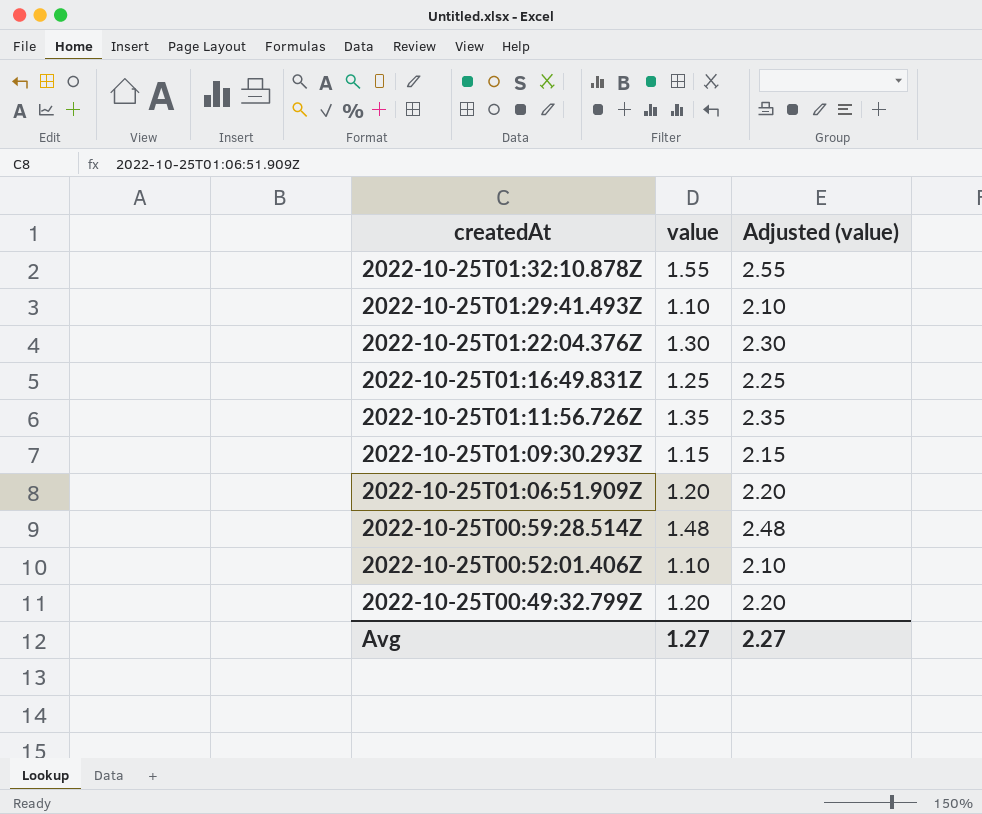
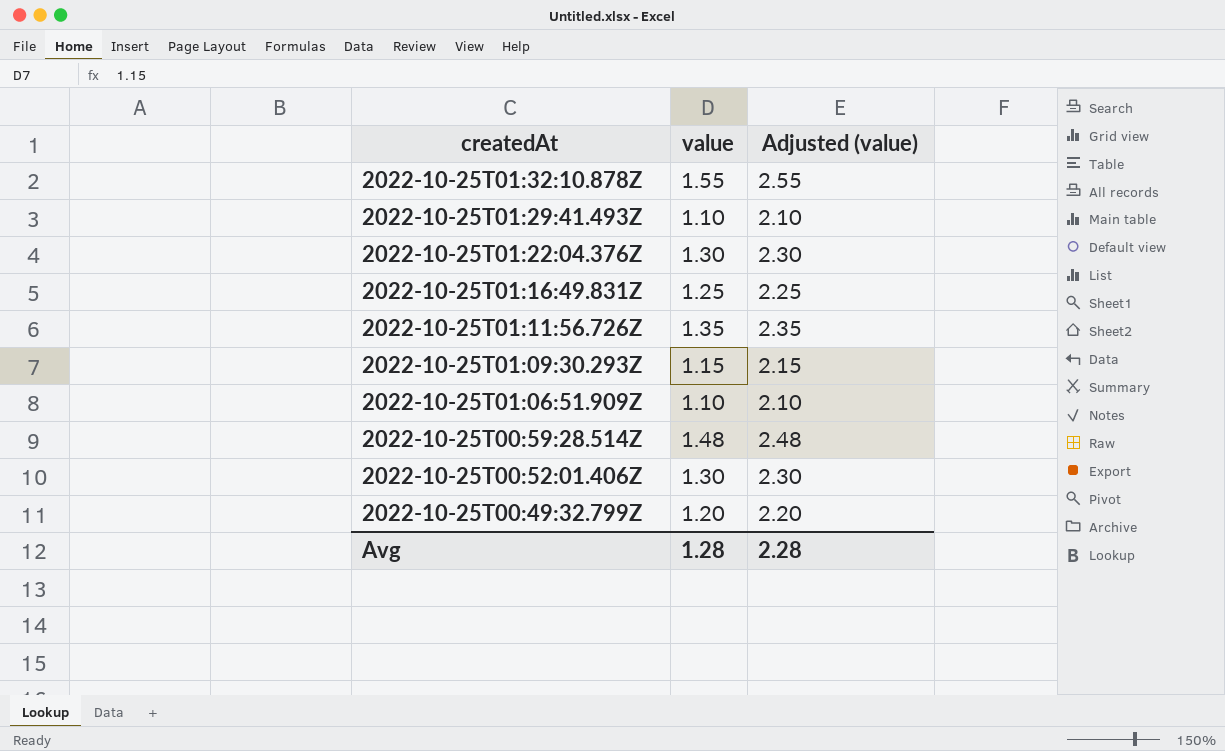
2022-10-25T01:06:51.909Z | value: 1.20 -> 1.10
2022-10-25T01:06:51.909Z | Adjusted (value): 2.20 -> 2.10
2022-10-25T00:52:01.406Z | value: 1.10 -> 1.30
2022-10-25T00:52:01.406Z | Adjusted (value): 2.10 -> 2.30
Avg | value: 1.27 -> 1.28
Avg | Adjusted (value): 2.27 -> 2.28

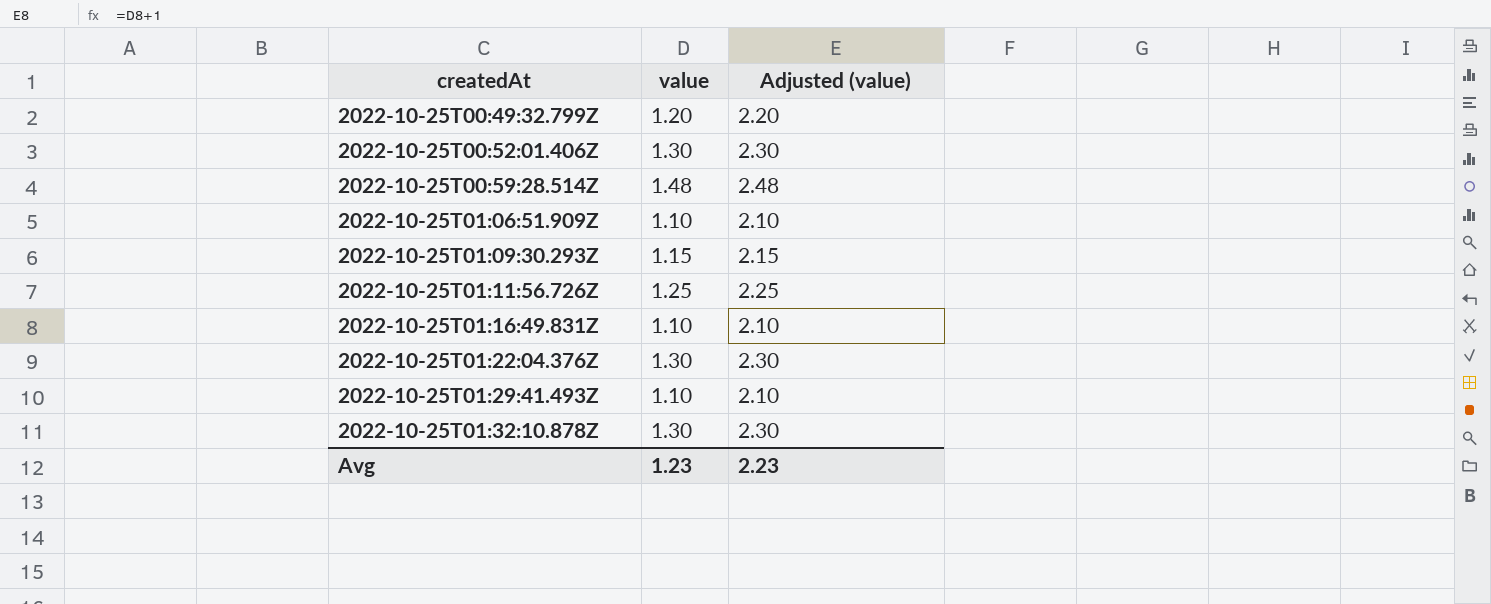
row order: createdAt descending -> createdAt ascending
2022-10-25T01:11:56.726Z | value: 1.35 -> 1.25
2022-10-25T01:11:56.726Z | Adjusted (value): 2.35 -> 2.25
2022-10-25T01:16:49.831Z | value: 1.25 -> 1.10
2022-10-25T01:16:49.831Z | Adjusted (value): 2.25 -> 2.10
2022-10-25T01:32:10.878Z | value: 1.55 -> 1.30
2022-10-25T01:32:10.878Z | Adjusted (value): 2.55 -> 2.30
Avg | value: 1.28 -> 1.23
Avg | Adjusted (value): 2.28 -> 2.23

